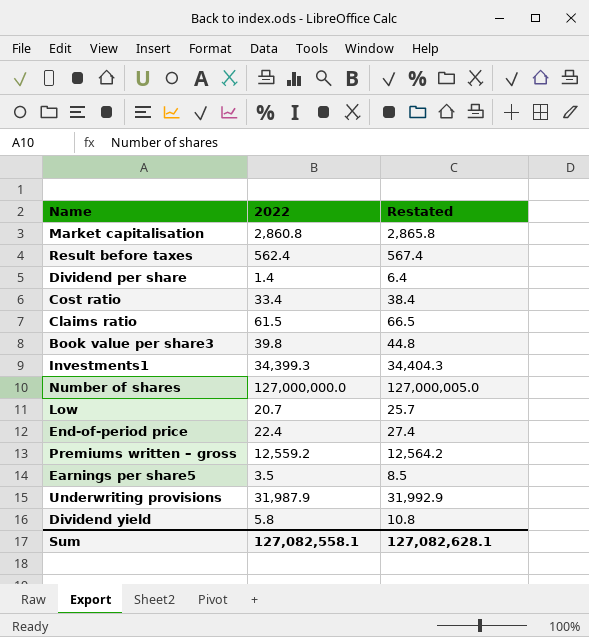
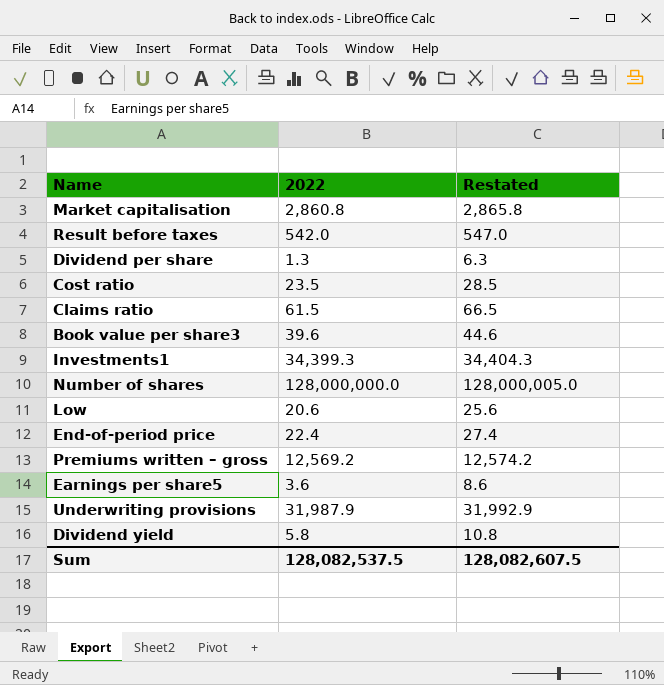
Result before taxes | 2022: 562.4 -> 542.0
Result before taxes | Restated: 567.4 -> 547.0
Dividend per share | 2022: 1.4 -> 1.3
Dividend per share | Restated: 6.4 -> 6.3
Cost ratio | 2022: 33.4 -> 23.5
Cost ratio | Restated: 38.4 -> 28.5
Book value per share3 | 2022: 39.8 -> 39.6
Book value per share3 | Restated: 44.8 -> 44.6
Number of shares | 2022: 127,000,000.0 -> 128,000,000.0
Number of shares | Restated: 127,000,005.0 -> 128,000,005.0
Low | 2022: 20.7 -> 20.6
Low | Restated: 25.7 -> 25.6
Premiums written – gross | 2022: 12,559.2 -> 12,569.2
Premiums written – gross | Restated: 12,564.2 -> 12,574.2
Earnings per share5 | 2022: 3.5 -> 3.6
Earnings per share5 | Restated: 8.5 -> 8.6
Sum | 2022: 127,082,558.1 -> 128,082,537.5
Sum | Restated: 127,082,628.1 -> 128,082,607.5

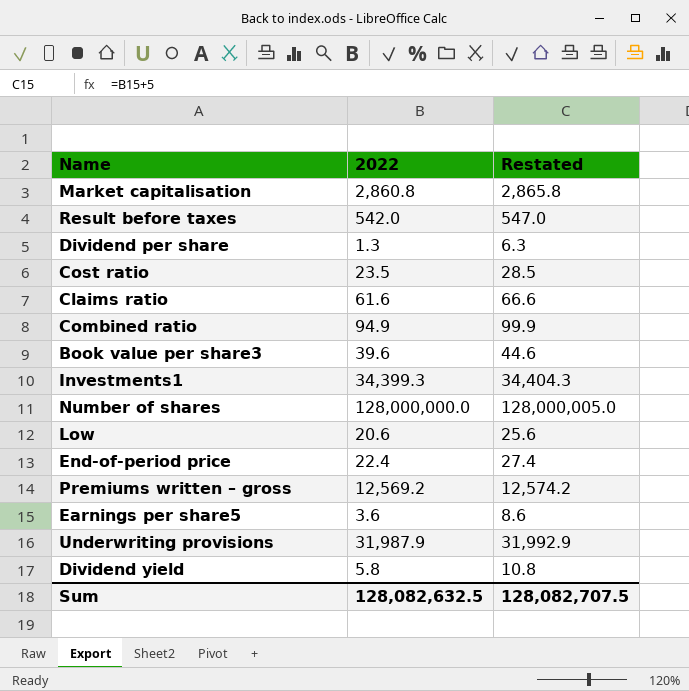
Claims ratio | 2022: 61.5 -> 61.6
Claims ratio | Restated: 66.5 -> 66.6
row Combined ratio: none -> 94.9 | 99.9
Sum | 2022: 128,082,537.5 -> 128,082,632.5
Sum | Restated: 128,082,607.5 -> 128,082,707.5

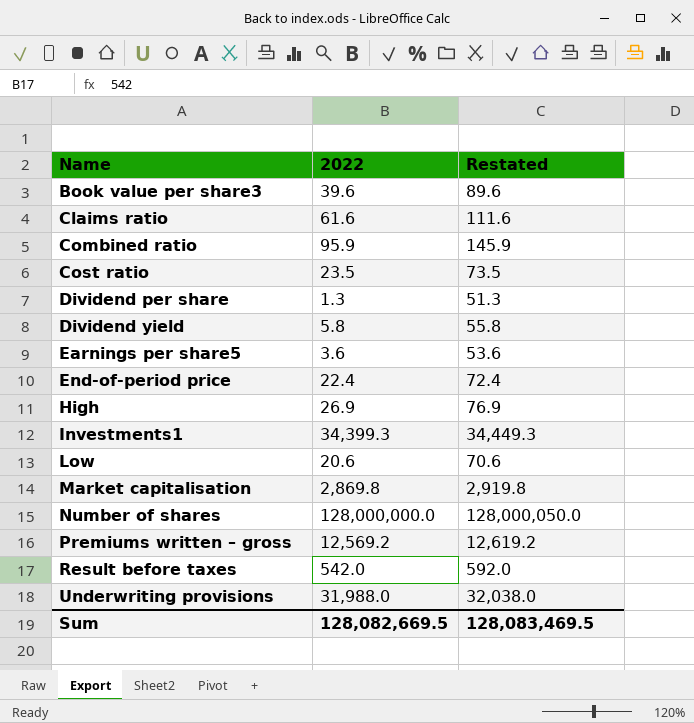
row order: none -> Name ascending
column Restated | formula: [2022] + 5 -> [2022] + 50
Combined ratio | 2022: 94.9 -> 95.9
row High: none -> 26.9 | 76.9
Market capitalisation | 2022: 2,860.8 -> 2,869.8
Underwriting provisions | 2022: 31,987.9 -> 31,988.0
Sum | 2022: 128,082,632.5 -> 128,082,669.5
Sum | Restated: 128,082,707.5 -> 128,083,469.5

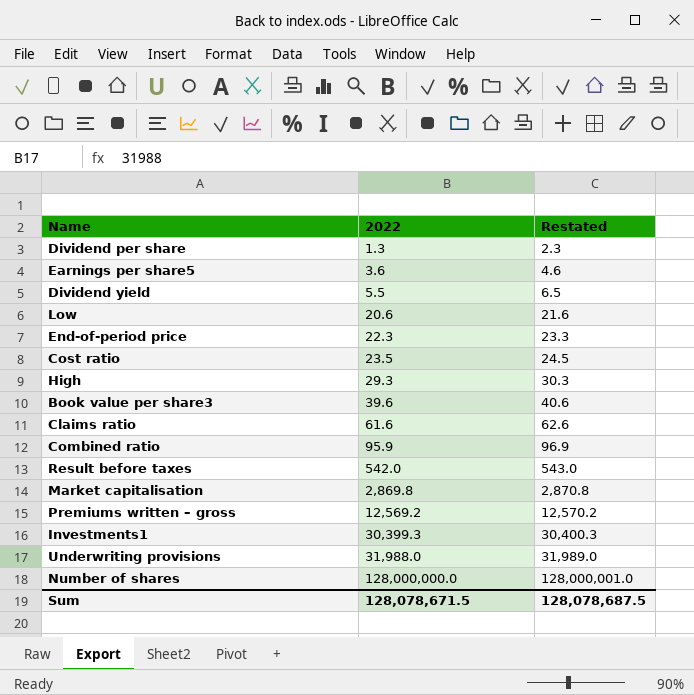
row order: Name ascending -> 2022 ascending
column Restated | formula: [2022] + 50 -> [2022] + 1
Dividend yield | 2022: 5.8 -> 5.5
End-of-period price | 2022: 22.4 -> 22.3
High | 2022: 26.9 -> 29.3
Investments1 | 2022: 34,399.3 -> 30,399.3
Sum | 2022: 128,082,669.5 -> 128,078,671.5
Sum | Restated: 128,083,469.5 -> 128,078,687.5

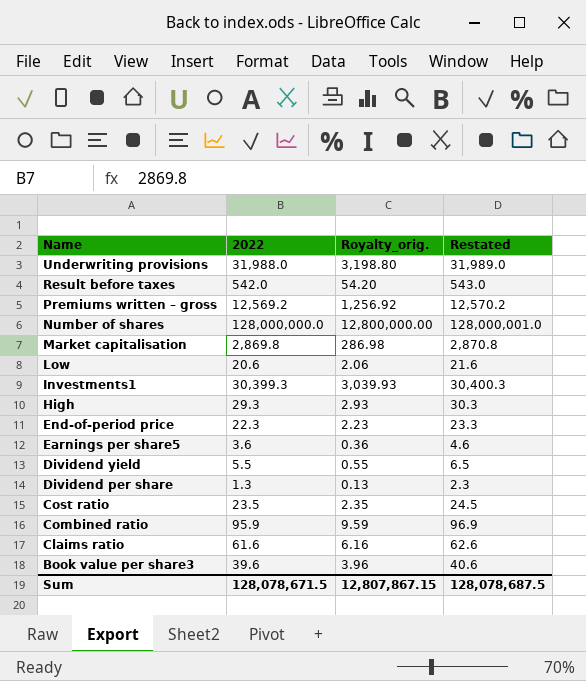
row order: 2022 ascending -> Name descending
column Royalty_orig. | formula: none -> [2022] * 0.1

